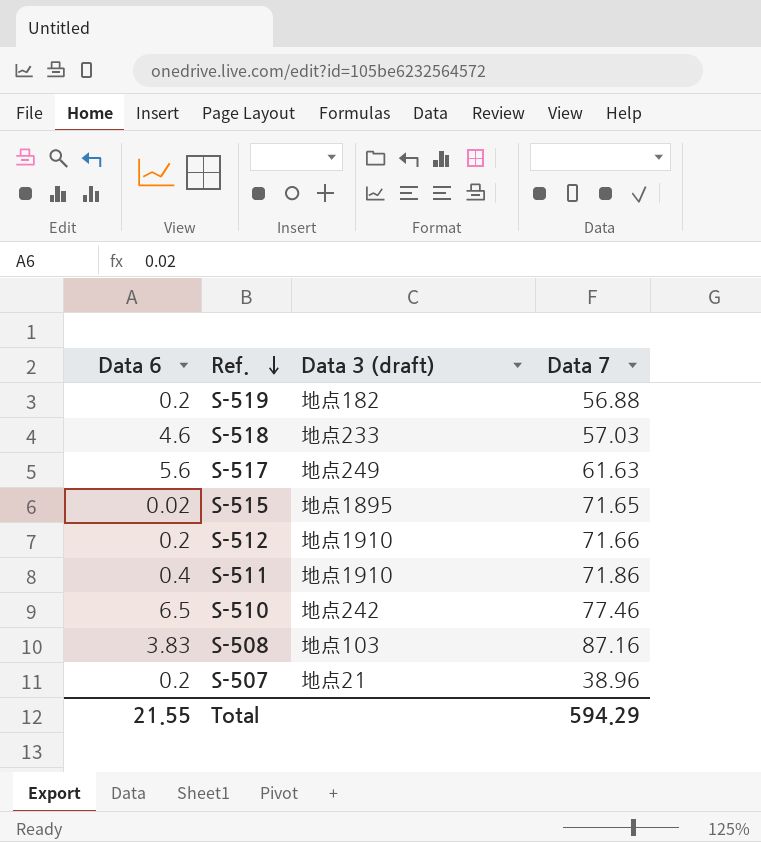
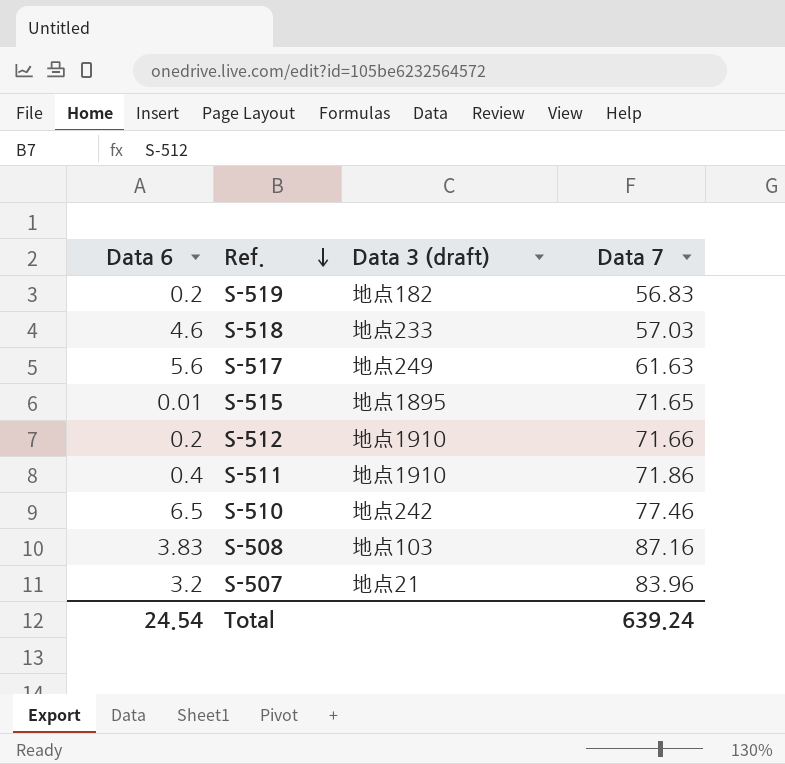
S-519 | Data 7: 56.88 -> 56.83
S-515 | Data 6: 0.02 -> 0.01
S-507 | Data 6: 0.2 -> 3.2
S-507 | Data 7: 38.96 -> 83.96
Total | Data 6: 21.55 -> 24.54
Total | Data 7: 594.29 -> 639.24

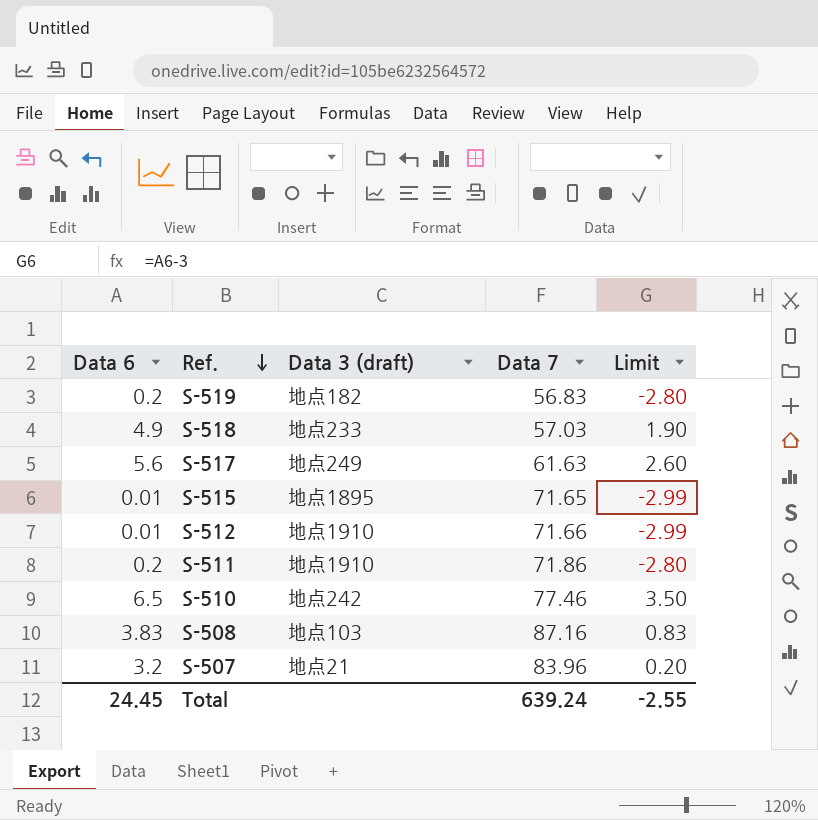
column Limit | formula: none -> [Data 6] - 3
S-518 | Data 6: 4.6 -> 4.9
S-512 | Data 6: 0.2 -> 0.01
S-511 | Data 6: 0.4 -> 0.2
Total | Data 6: 24.54 -> 24.45

